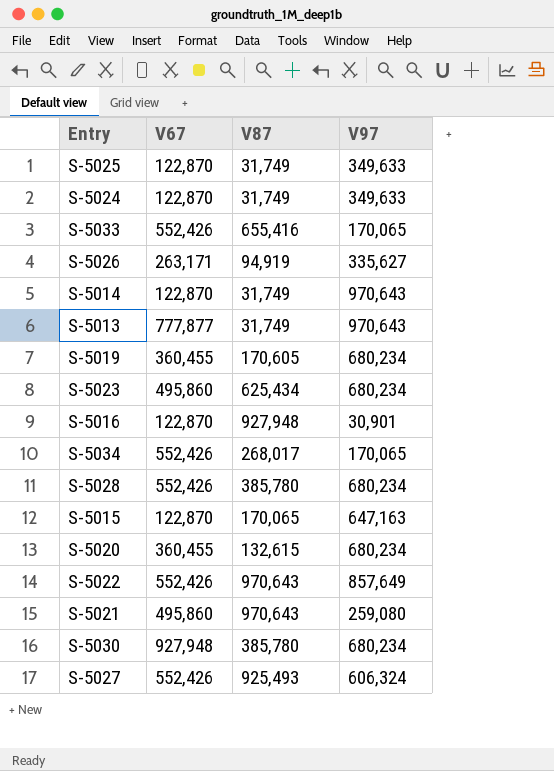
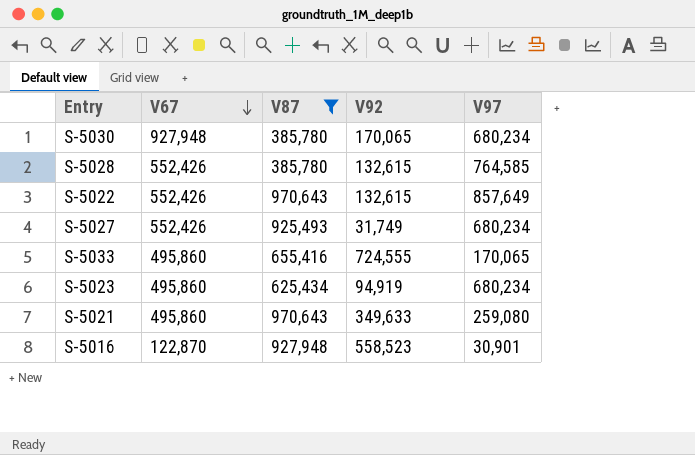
filter: none -> V87 >= 385,780
row order: none -> V67 descending
column V92 | position: none -> 4
S-5028 | V97: 680,234 -> 764,585
S-5027 | V97: 606,324 -> 680,234
S-5033 | V67: 552,426 -> 495,860

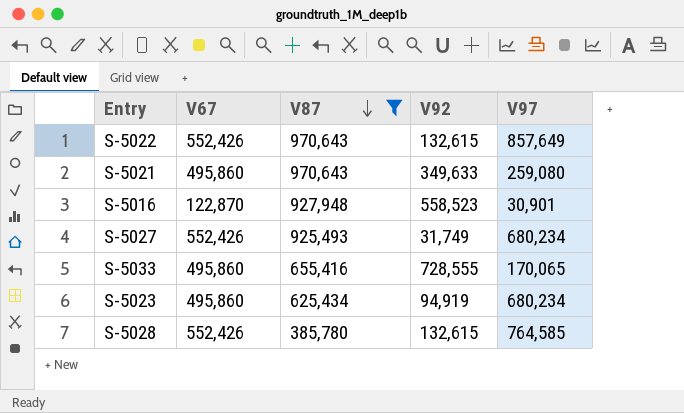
row order: V67 descending -> V87 descending
row S-5030: 927,948 | 385,780 | 170,065 | 680,234 -> none
S-5033 | V92: 724,555 -> 728,555

